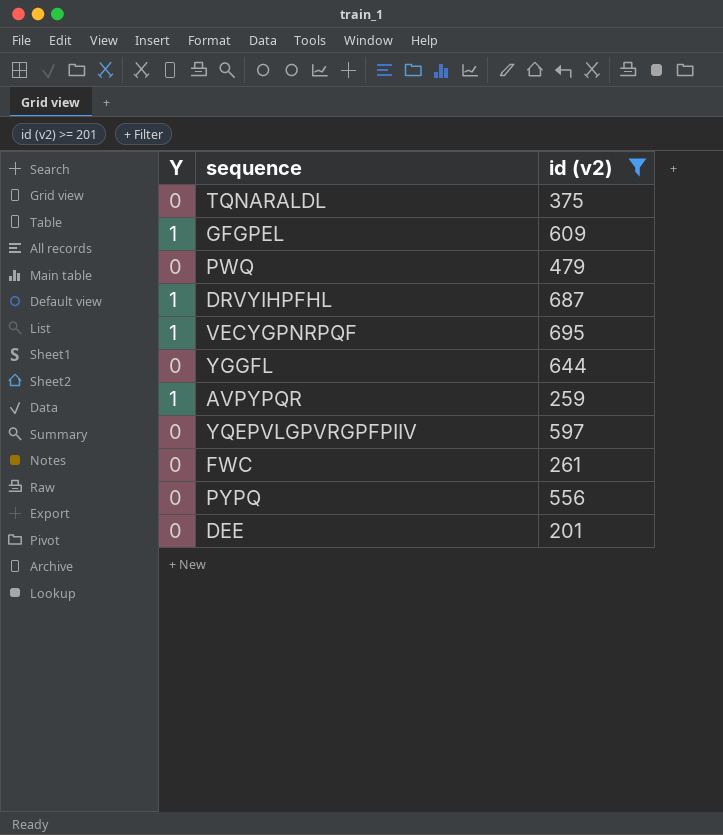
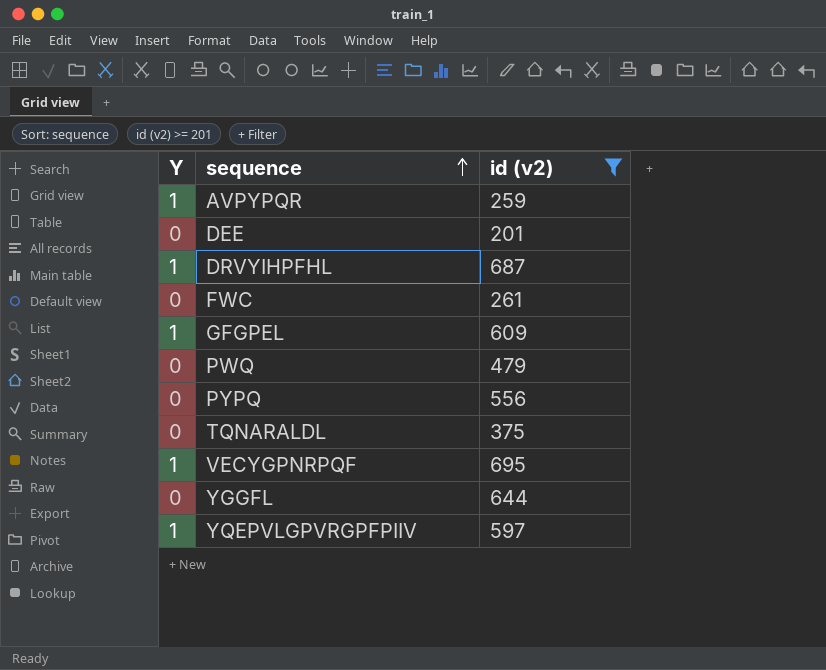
row order: none -> sequence ascending
YQEPVLGPVRGPFPIIV | Y: 0 -> 1

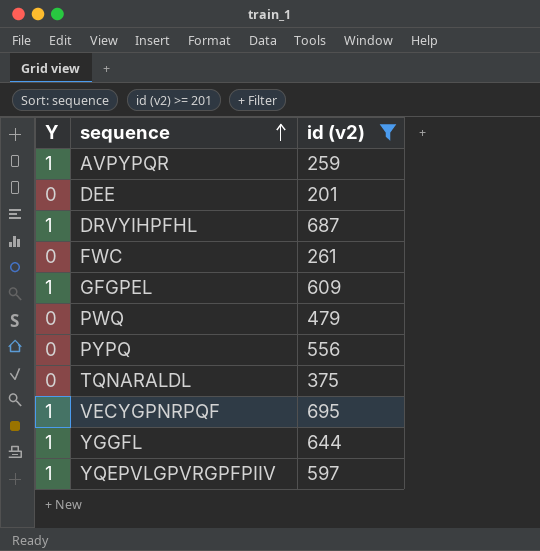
YGGFL | Y: 0 -> 1

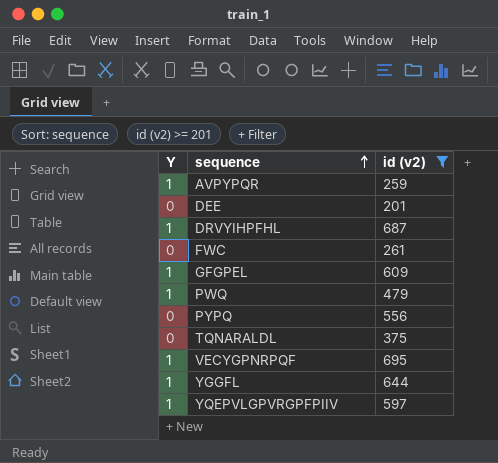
PWQ | Y: 0 -> 1

